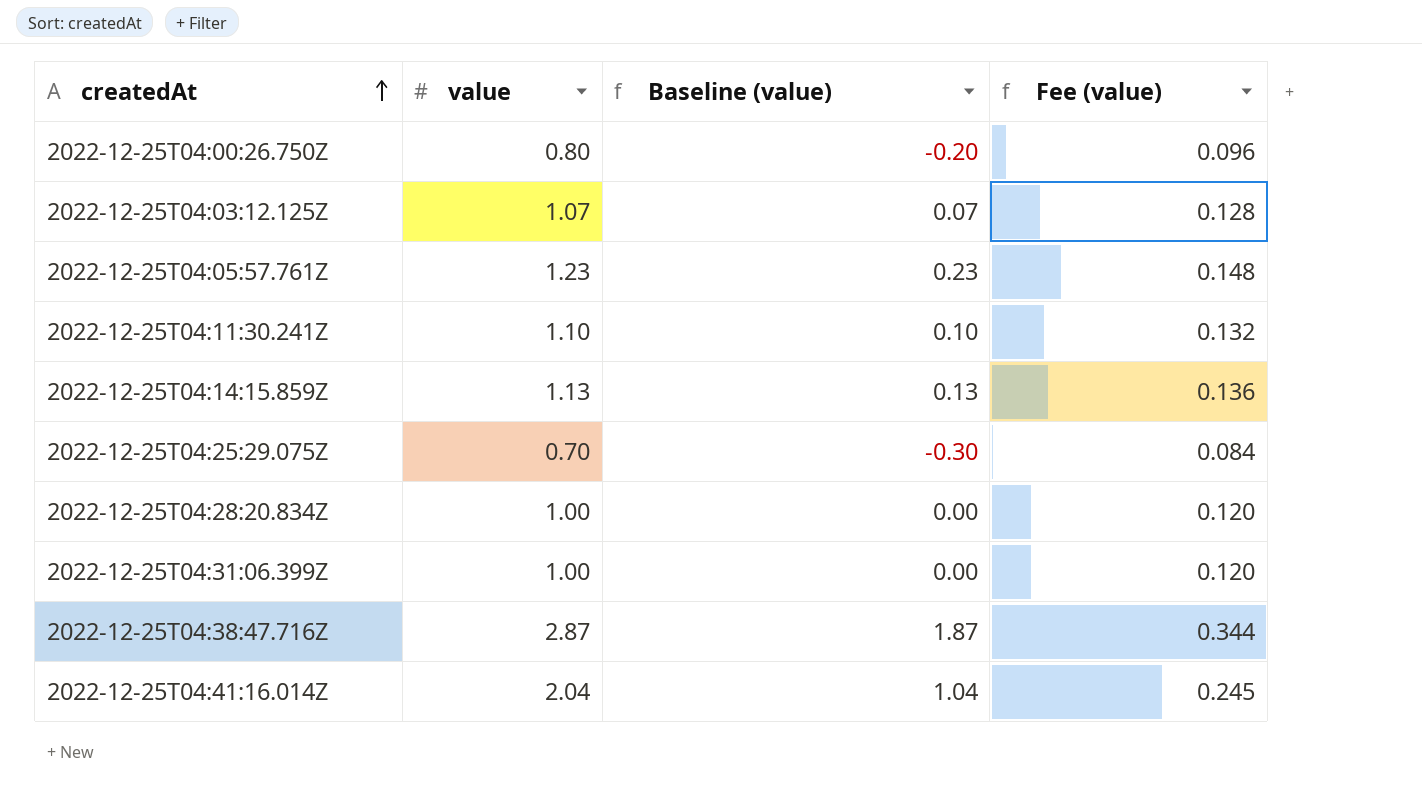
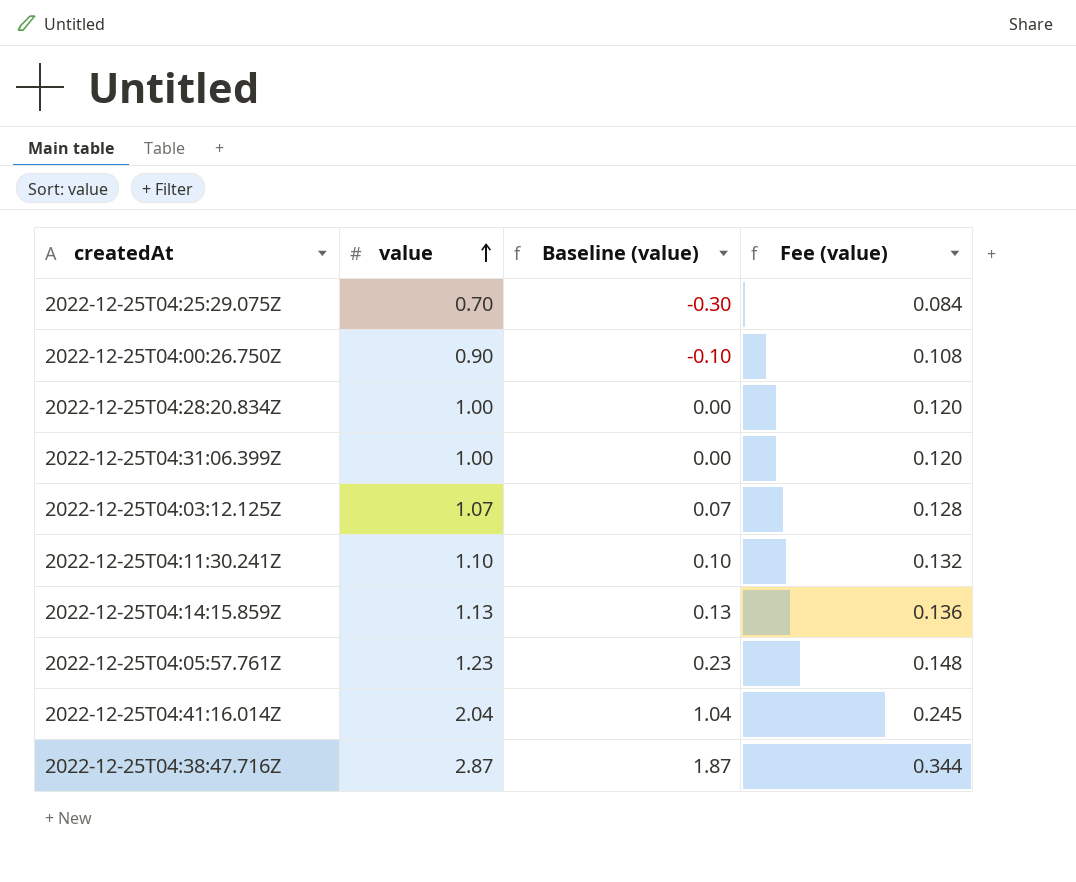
row order: createdAt ascending -> value ascending
2022-12-25T04:00:26.750Z | value: 0.80 -> 0.90
2022-12-25T04:00:26.750Z | Baseline (value): -0.20 -> -0.10
2022-12-25T04:00:26.750Z | Fee (value): 0.096 -> 0.108

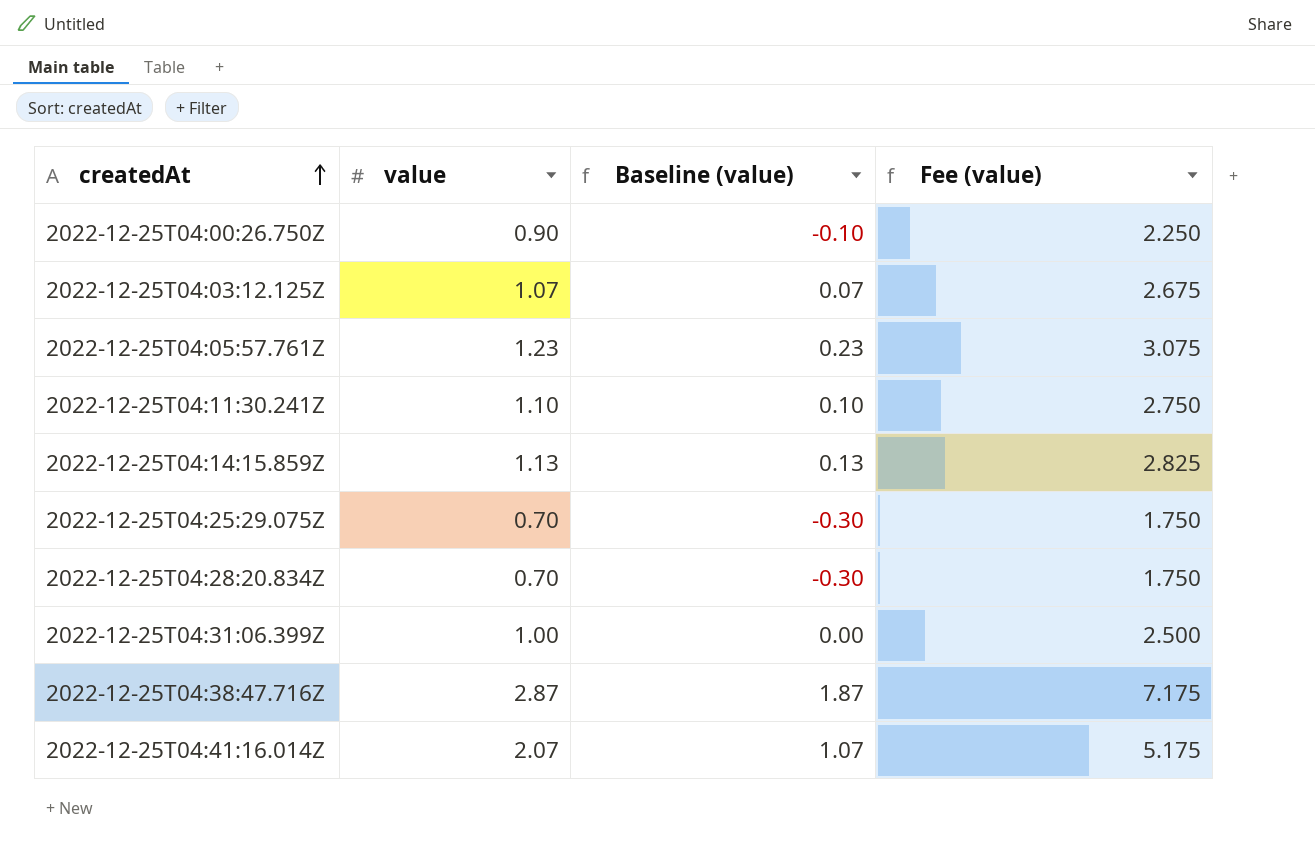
row order: value ascending -> createdAt ascending
column Fee (value) | formula: [value] * 0.12 -> [value] * 2.5
2022-12-25T04:28:20.834Z | value: 1.00 -> 0.70
2022-12-25T04:28:20.834Z | Baseline (value): 0.00 -> -0.30
2022-12-25T04:41:16.014Z | value: 2.04 -> 2.07
2022-12-25T04:41:16.014Z | Baseline (value): 1.04 -> 1.07

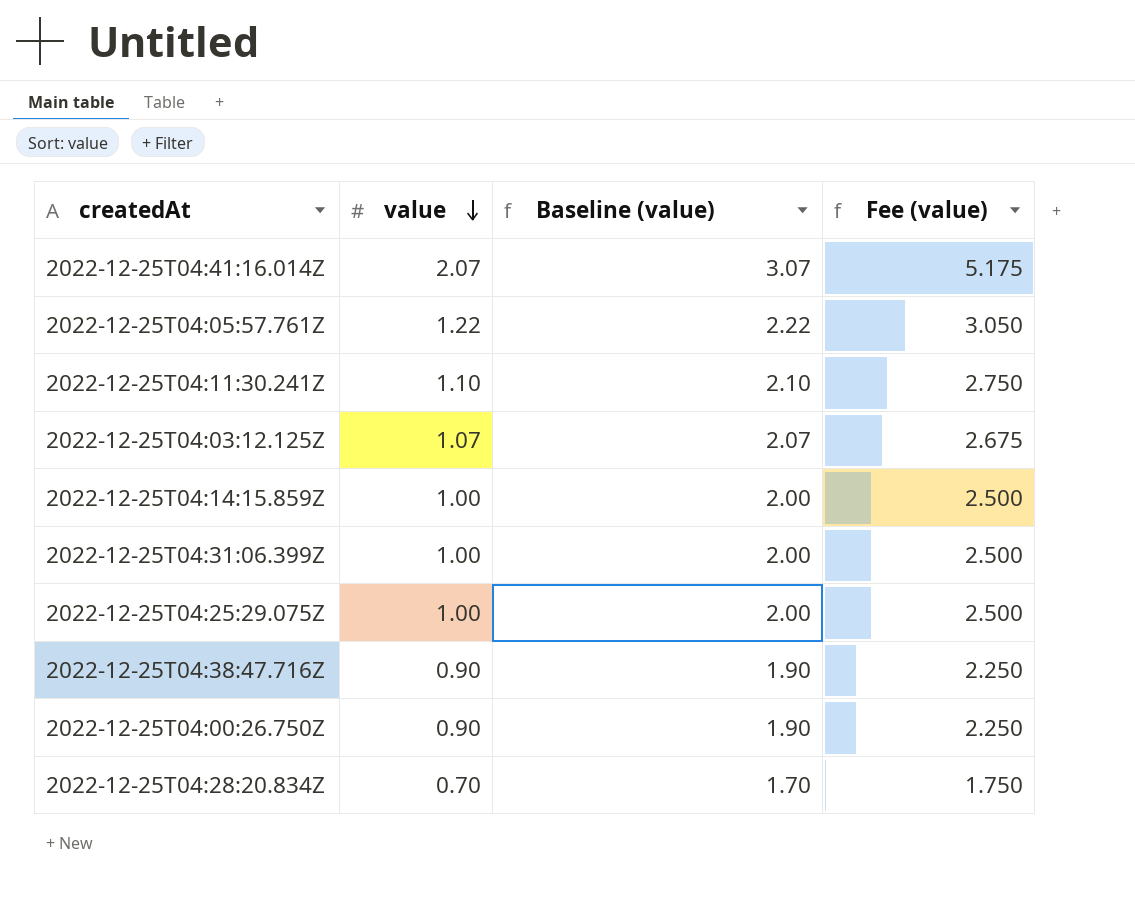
row order: createdAt ascending -> value descending
column Baseline (value) | formula: [value] - 1 -> [value] + 1
2022-12-25T04:05:57.761Z | value: 1.23 -> 1.22
2022-12-25T04:05:57.761Z | Fee (value): 3.075 -> 3.050
2022-12-25T04:14:15.859Z | value: 1.13 -> 1.00
2022-12-25T04:14:15.859Z | Fee (value): 2.825 -> 2.500
2022-12-25T04:25:29.075Z | value: 0.70 -> 1.00
2022-12-25T04:25:29.075Z | Fee (value): 1.750 -> 2.500
2022-12-25T04:38:47.716Z | value: 2.87 -> 0.90
2022-12-25T04:38:47.716Z | Fee (value): 7.175 -> 2.250

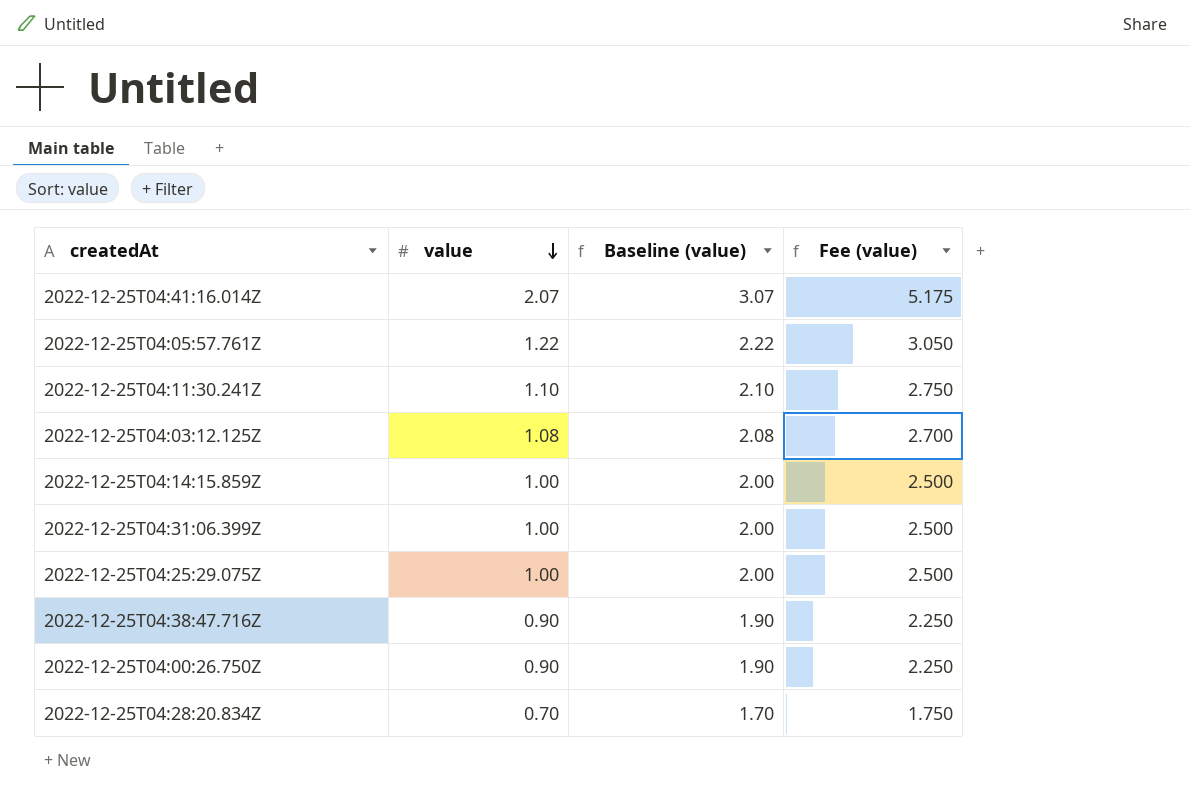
2022-12-25T04:03:12.125Z | value: 1.07 -> 1.08
2022-12-25T04:03:12.125Z | Baseline (value): 2.07 -> 2.08
2022-12-25T04:03:12.125Z | Fee (value): 2.675 -> 2.700

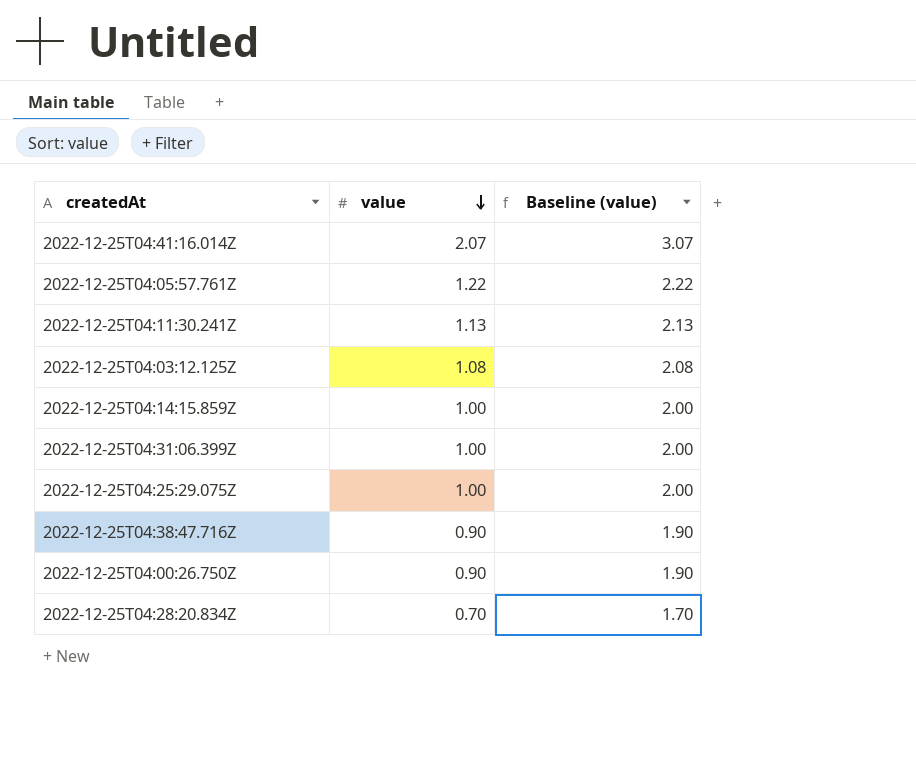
column Fee (value) | formula: [value] * 2.5 -> none
2022-12-25T04:11:30.241Z | value: 1.10 -> 1.13
2022-12-25T04:11:30.241Z | Baseline (value): 2.10 -> 2.13

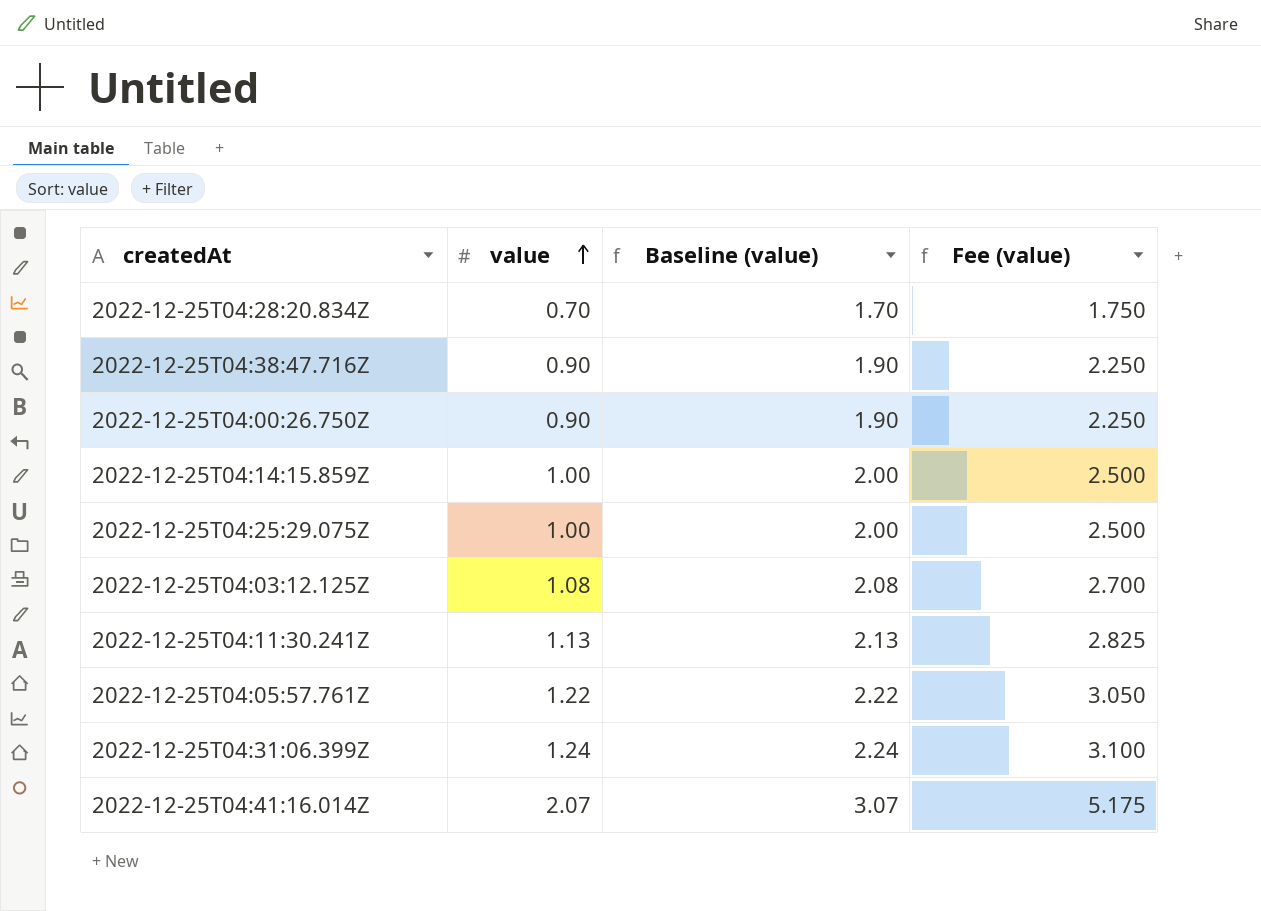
row order: value descending -> value ascending
column Fee (value) | formula: none -> [value] * 2.5
2022-12-25T04:31:06.399Z | value: 1.00 -> 1.24
2022-12-25T04:31:06.399Z | Baseline (value): 2.00 -> 2.24

